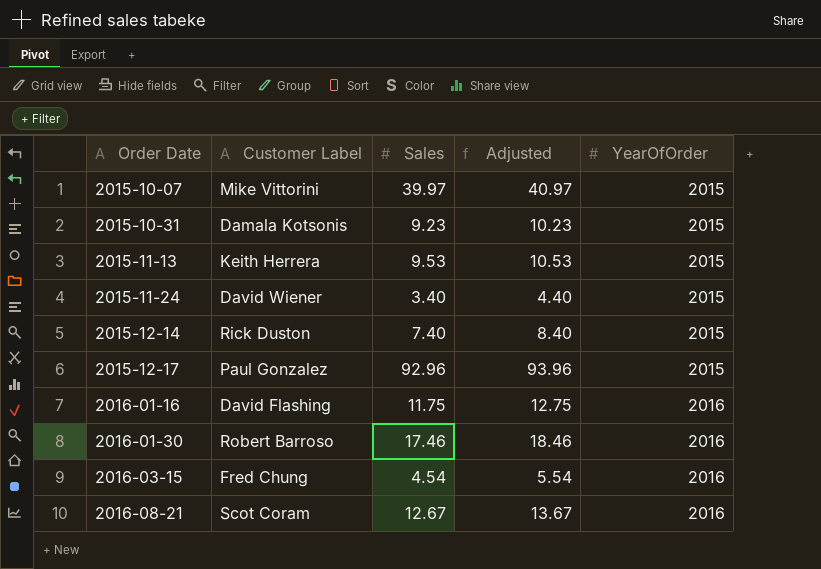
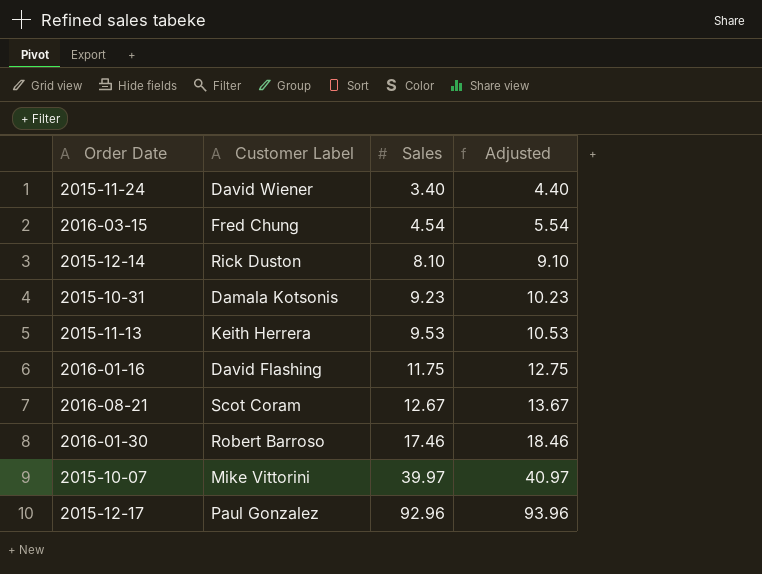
row order: Order Date ascending -> Sales ascending
column YearOfOrder | position: 5 -> none
2015-12-14 | Sales: 7.40 -> 8.10
2015-12-14 | Adjusted: 8.40 -> 9.10

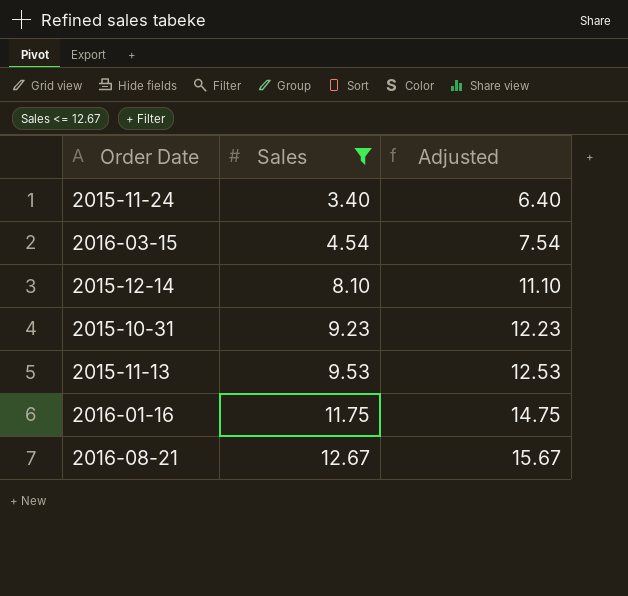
filter: none -> Sales <= 12.67
column Customer Label | position: 2 -> none
column Adjusted | formula: [Sales] + 1 -> [Sales] + 3

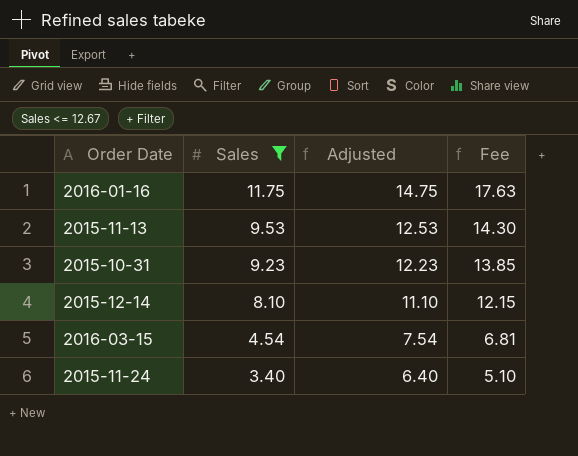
row order: Sales ascending -> Sales descending
column Fee | formula: none -> [Sales] * 1.5
row 2016-08-21: 12.67 | 15.67 -> none

